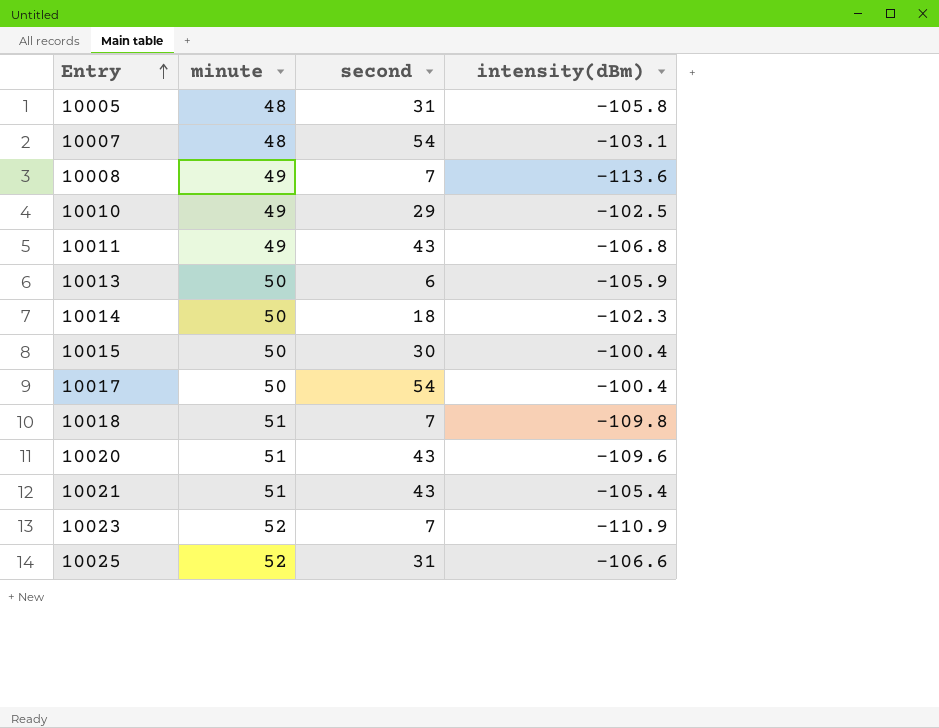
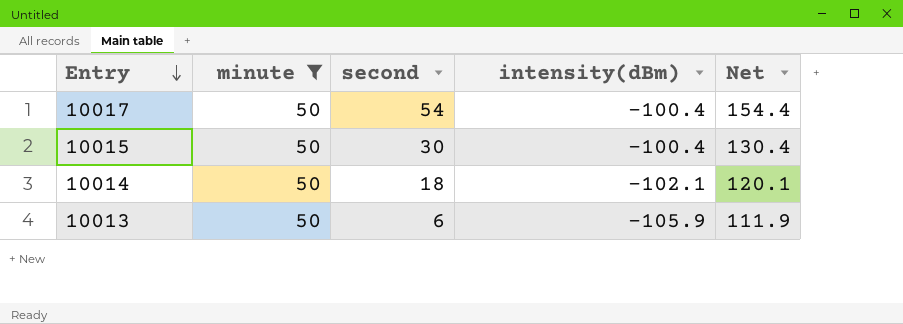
filter: none -> minute = 50
row order: Entry ascending -> Entry descending
column Net | formula: none -> [second] - [intensity(dBm)]
10014 | intensity(dBm): -102.3 -> -102.1

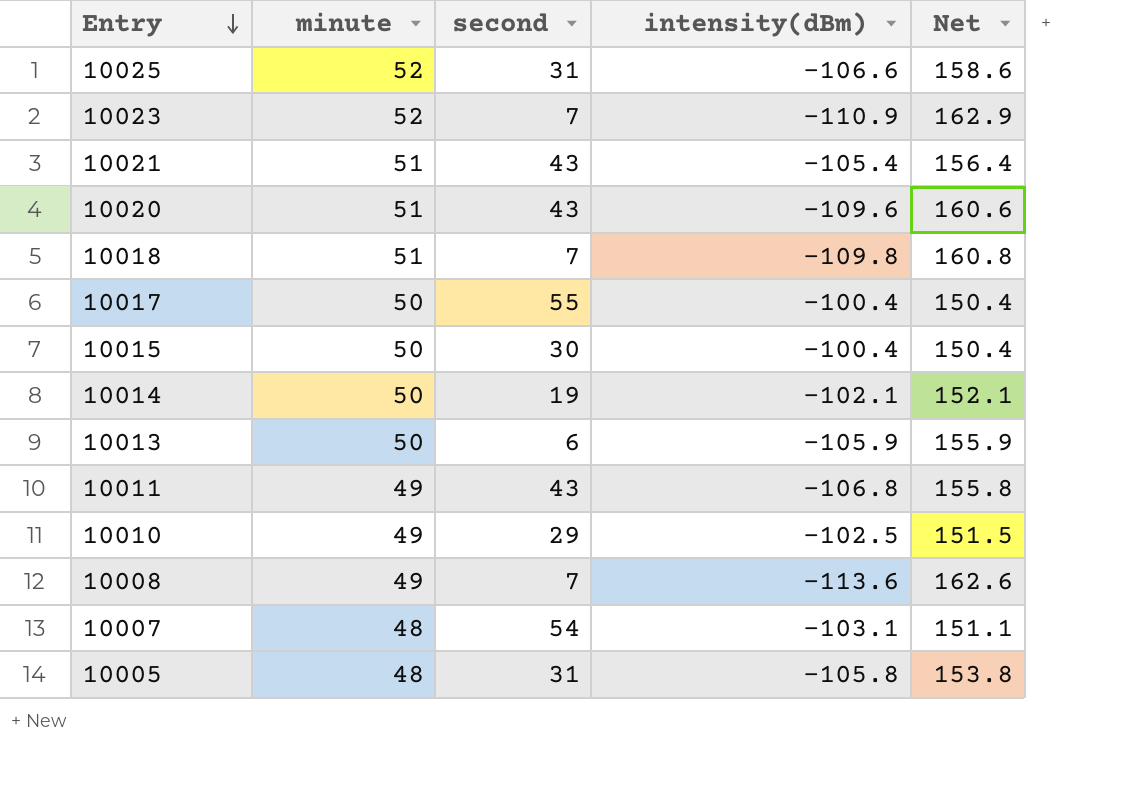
filter: minute = 50 -> none
column Net | formula: [second] - [intensity(dBm)] -> [minute] - [intensity(dBm)]
10017 | second: 54 -> 55
10014 | second: 18 -> 19

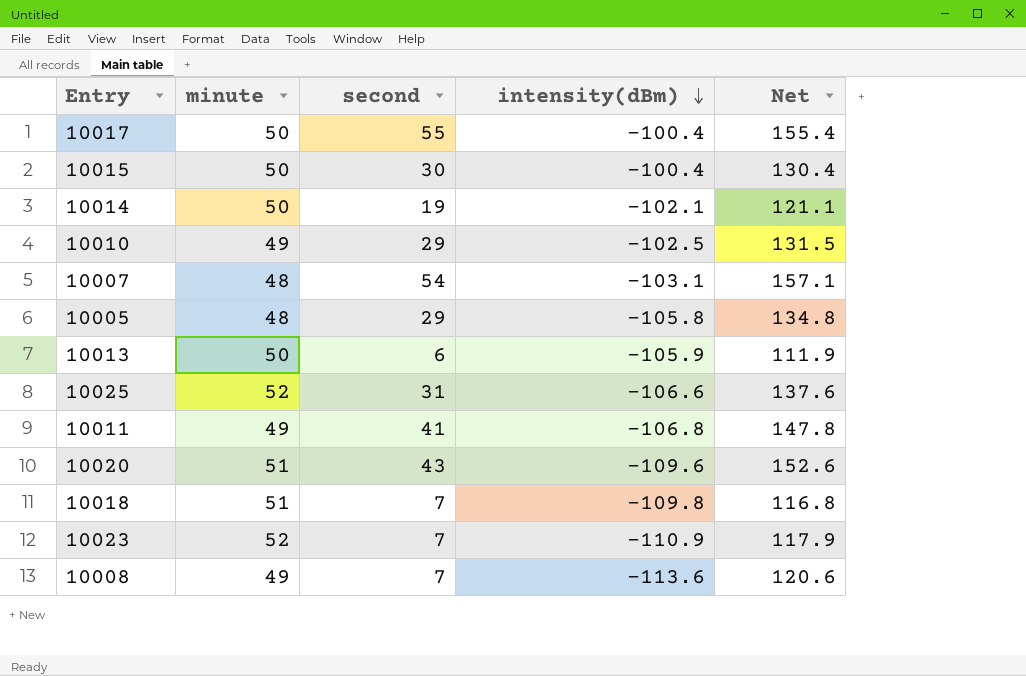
row order: Entry descending -> intensity(dBm) descending
column Net | formula: [minute] - [intensity(dBm)] -> [second] - [intensity(dBm)]
row 10021: 51 | 43 | -105.4 | 156.4 -> none
10005 | second: 31 -> 29
10011 | second: 43 -> 41

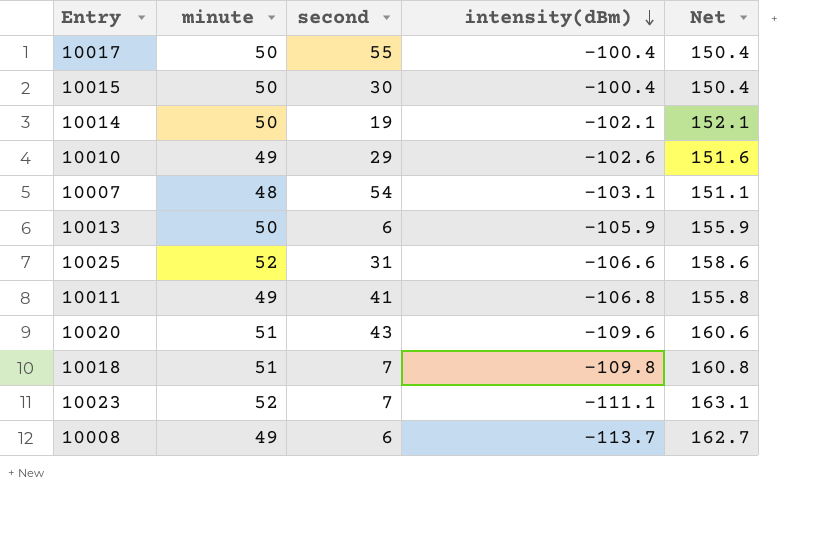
column Net | formula: [second] - [intensity(dBm)] -> [minute] - [intensity(dBm)]
row 10005: 48 | 29 | -105.8 | 134.8 -> none
10010 | intensity(dBm): -102.5 -> -102.6
10023 | intensity(dBm): -110.9 -> -111.1
10008 | second: 7 -> 6
10008 | intensity(dBm): -113.6 -> -113.7

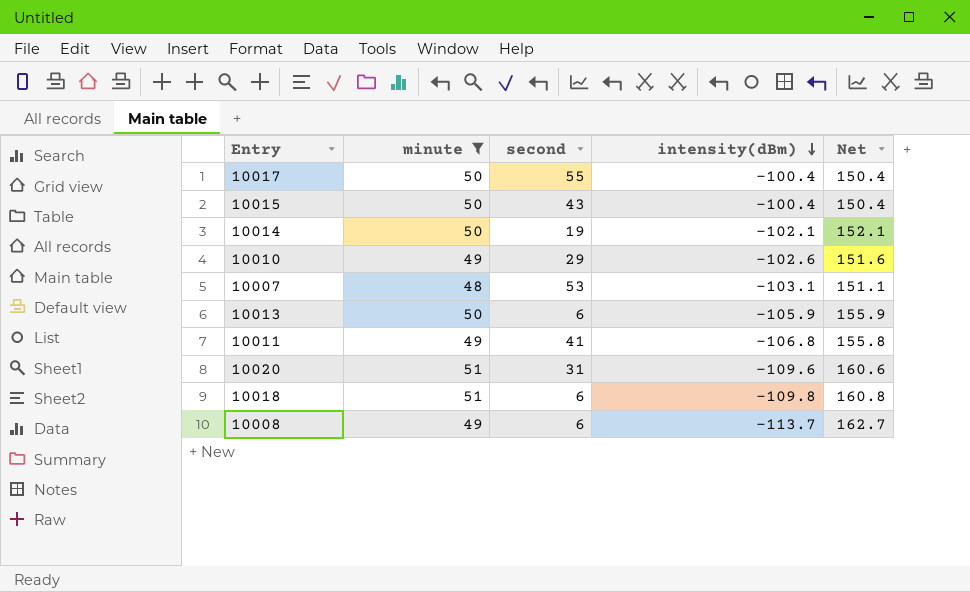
filter: none -> minute != 52
10015 | second: 30 -> 43
10007 | second: 54 -> 53
10020 | second: 43 -> 31
10018 | second: 7 -> 6

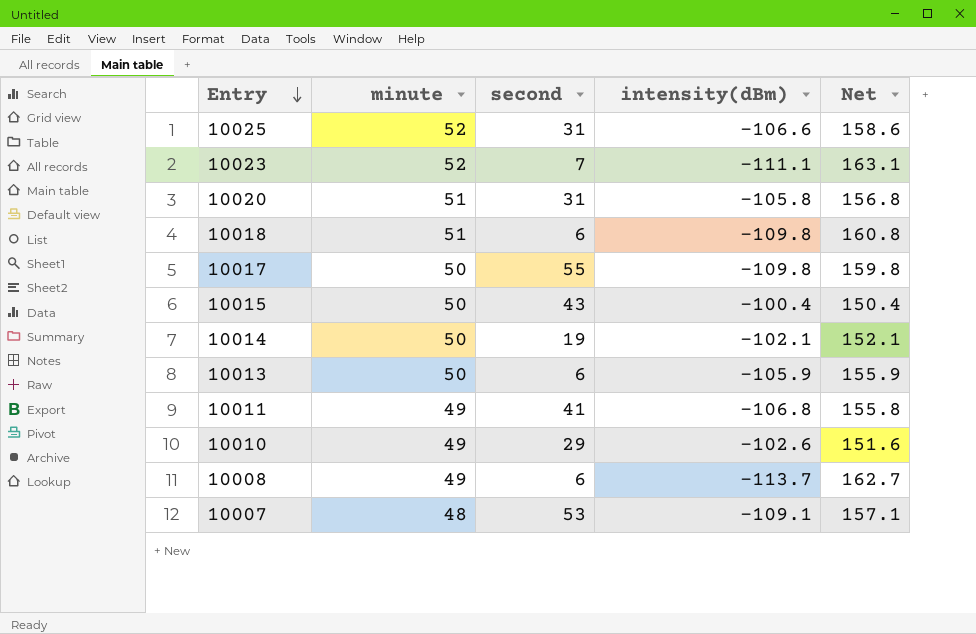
filter: minute != 52 -> none
row order: intensity(dBm) descending -> Entry descending
10020 | intensity(dBm): -109.6 -> -105.8
10020 | Net: 160.6 -> 156.8
10017 | intensity(dBm): -100.4 -> -109.8
10017 | Net: 150.4 -> 159.8
10007 | intensity(dBm): -103.1 -> -109.1
10007 | Net: 151.1 -> 157.1

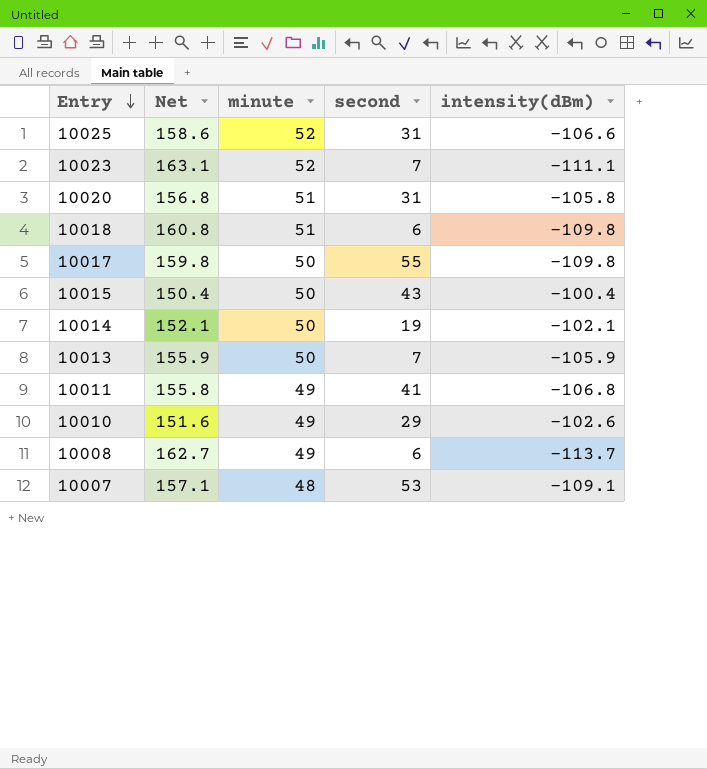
column Net | position: 5 -> 2
10013 | second: 6 -> 7

